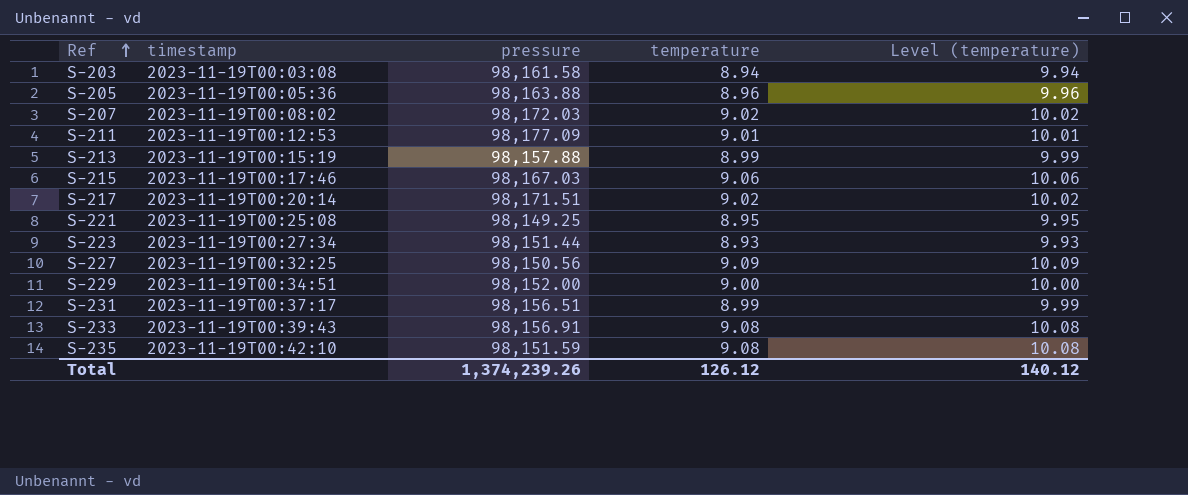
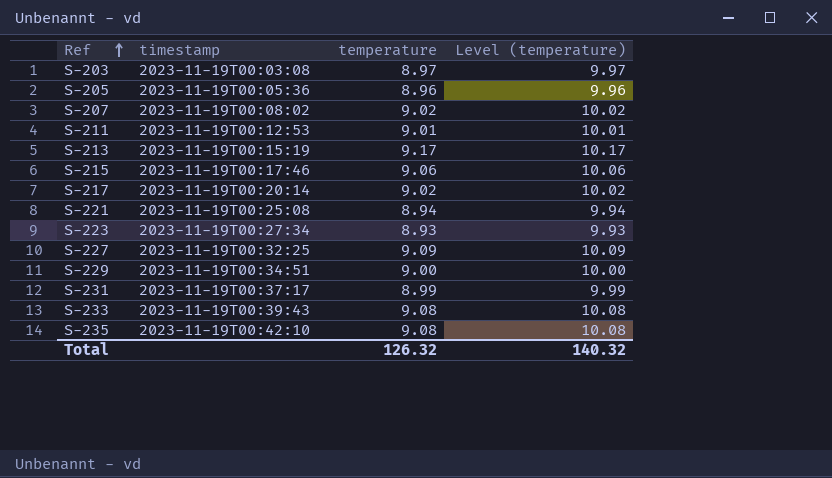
column pressure | position: 3 -> none
S-203 | temperature: 8.94 -> 8.97
S-203 | Level (temperature): 9.94 -> 9.97
S-213 | temperature: 8.99 -> 9.17
S-213 | Level (temperature): 9.99 -> 10.17
S-221 | temperature: 8.95 -> 8.94
S-221 | Level (temperature): 9.95 -> 9.94
Total | temperature: 126.12 -> 126.32
Total | Level (temperature): 140.12 -> 140.32

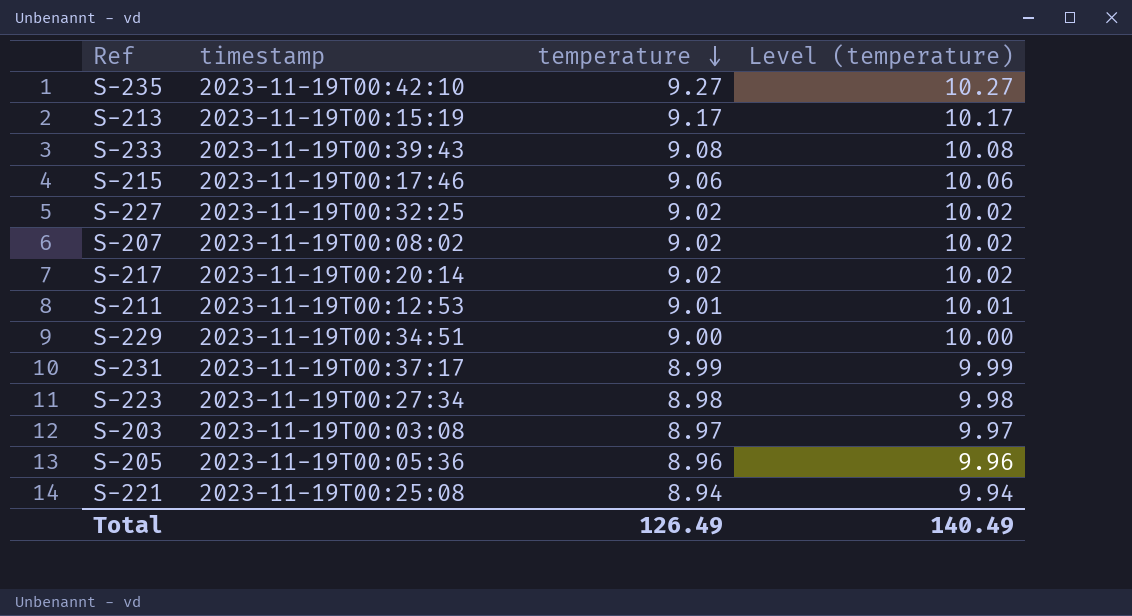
row order: Ref ascending -> temperature descending
S-235 | temperature: 9.08 -> 9.27
S-235 | Level (temperature): 10.08 -> 10.27
S-227 | temperature: 9.09 -> 9.02
S-227 | Level (temperature): 10.09 -> 10.02
S-223 | temperature: 8.93 -> 8.98
S-223 | Level (temperature): 9.93 -> 9.98
Total | temperature: 126.32 -> 126.49
Total | Level (temperature): 140.32 -> 140.49

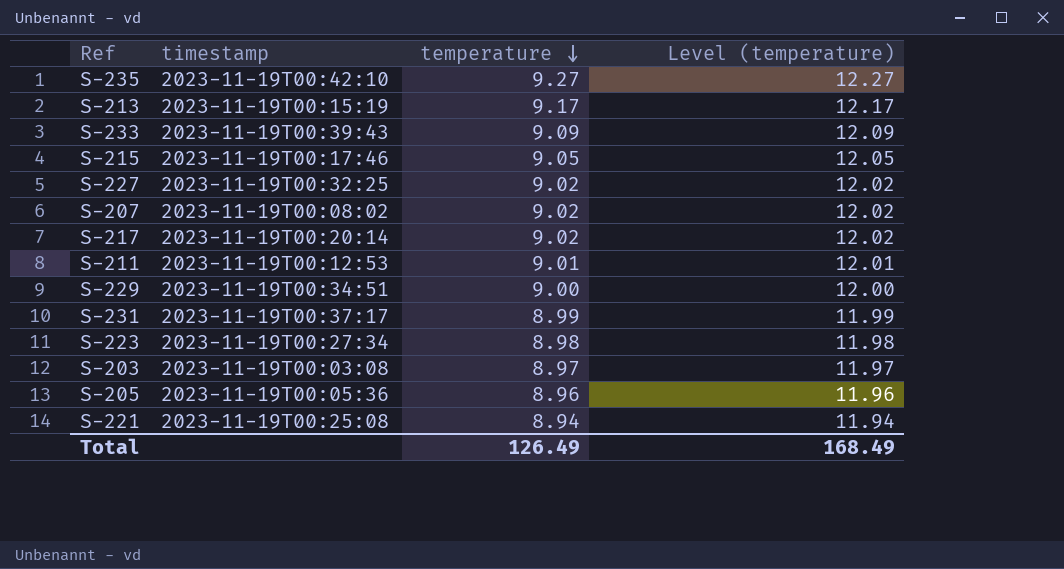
column Level (temperature) | formula: [temperature] + 1 -> [temperature] + 3
S-233 | temperature: 9.08 -> 9.09
S-215 | temperature: 9.06 -> 9.05
Total | Level (temperature): 140.49 -> 168.49

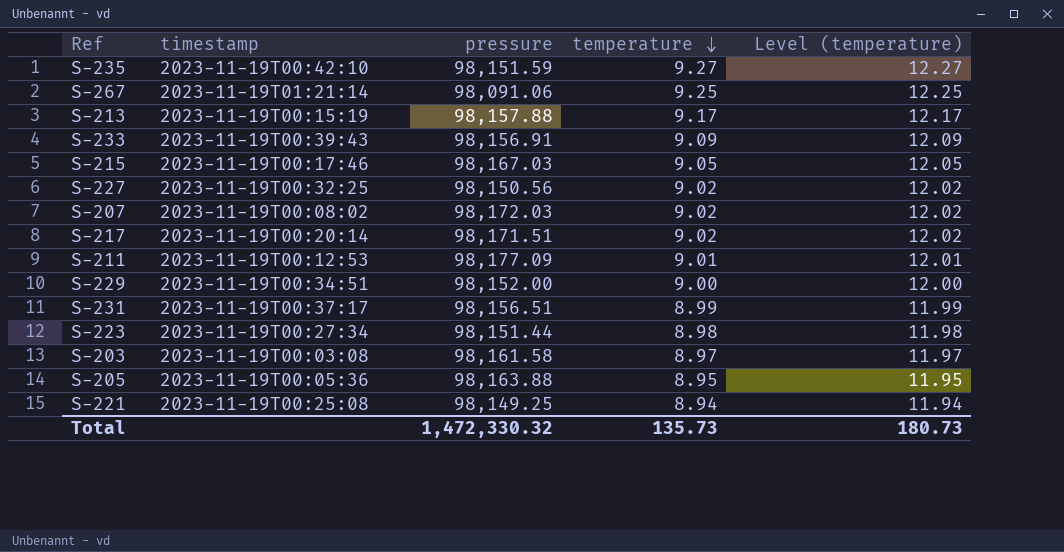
column pressure | position: none -> 3
row S-267: none -> 2023-11-19T01:21:14 | 98,091.06 | 9.25 | 12.25
S-205 | temperature: 8.96 -> 8.95
S-205 | Level (temperature): 11.96 -> 11.95
Total | temperature: 126.49 -> 135.73
Total | Level (temperature): 168.49 -> 180.73

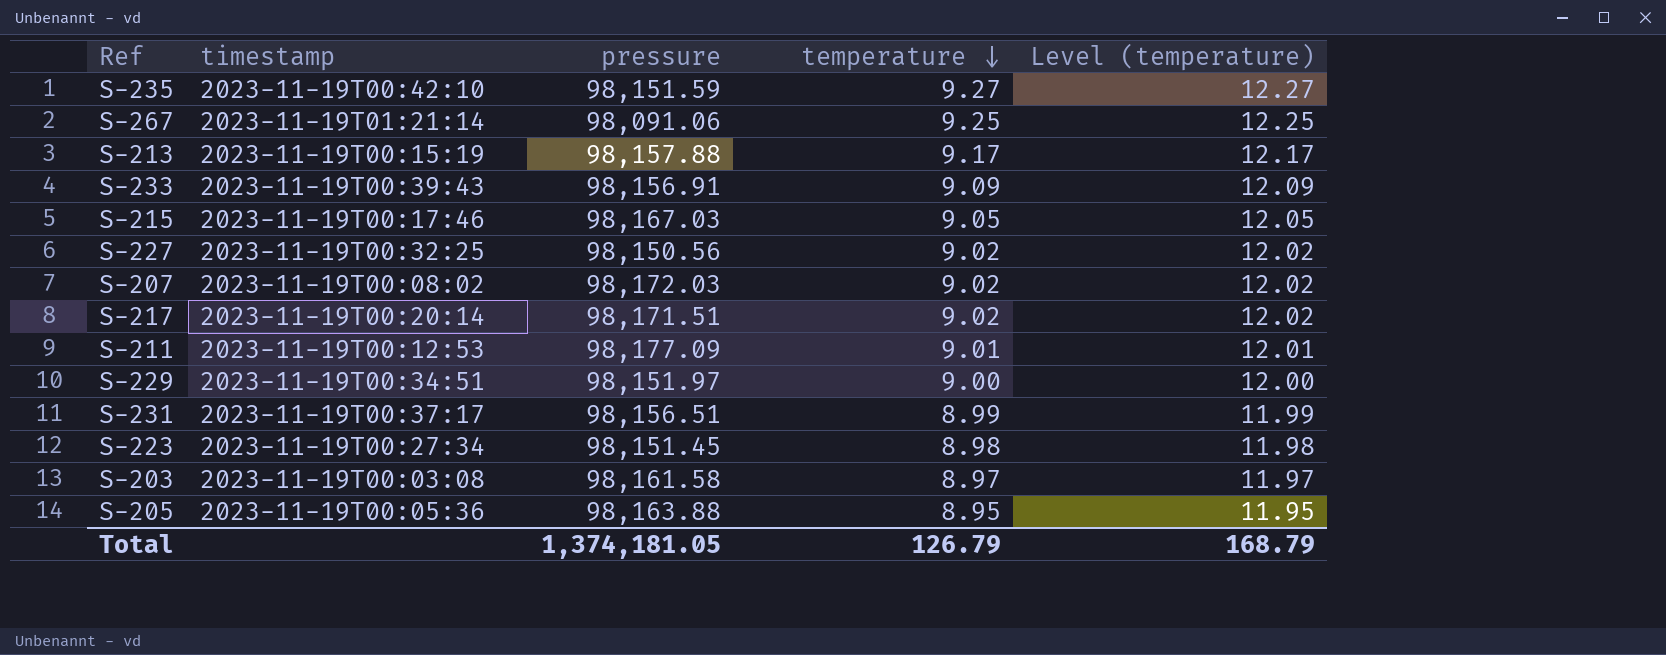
row S-221: 2023-11-19T00:25:08 | 98,149.25 | 8.94 | 11.94 -> none
S-229 | pressure: 98,152.00 -> 98,151.97
S-223 | pressure: 98,151.44 -> 98,151.45
Total | pressure: 1,472,330.32 -> 1,374,181.05
Total | temperature: 135.73 -> 126.79
Total | Level (temperature): 180.73 -> 168.79

